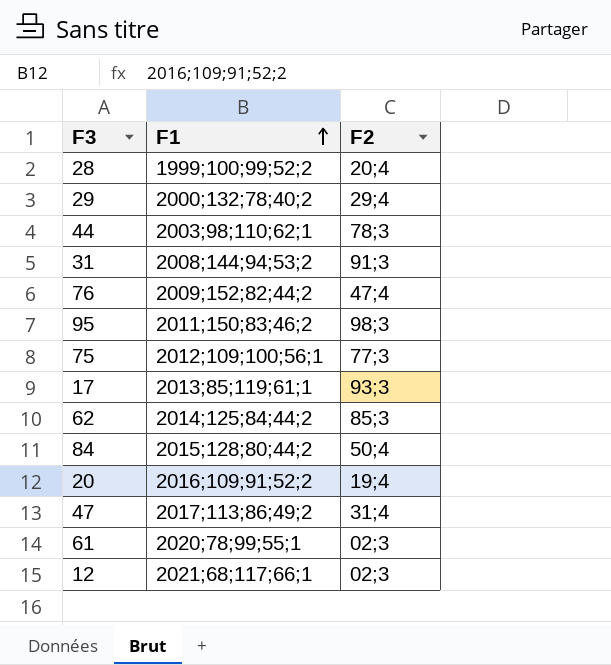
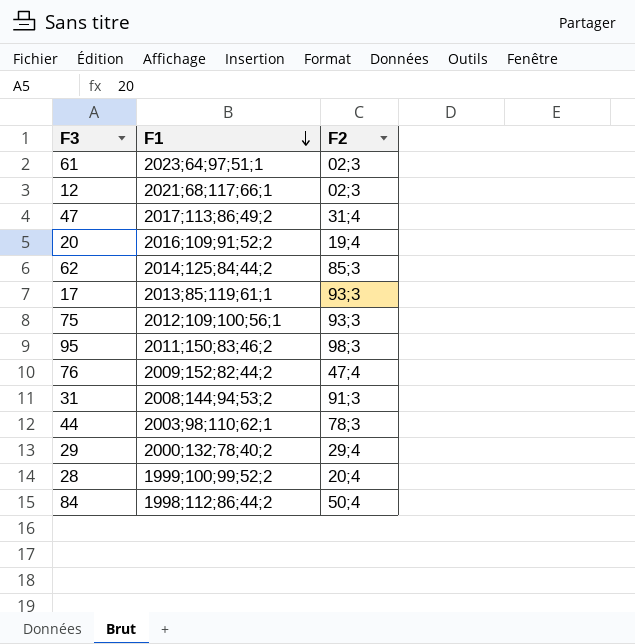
row order: F1 ascending -> F1 descending
61 | F1: 2020;78;99;55;1 -> 2023;64;97;51;1
75 | F2: 77;3 -> 93;3
84 | F1: 2015;128;80;44;2 -> 1998;112;86;44;2

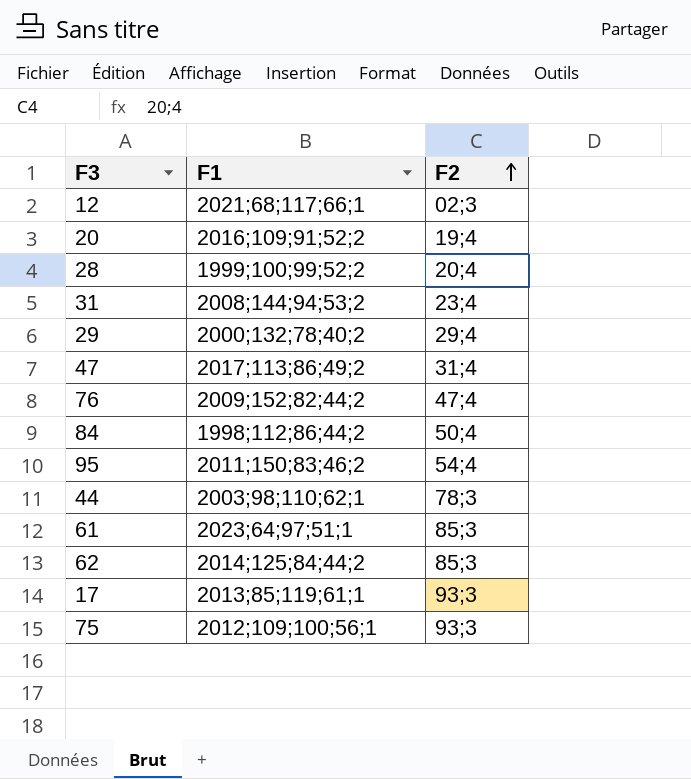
row order: F1 descending -> F2 ascending
31 | F2: 91;3 -> 23;4
95 | F2: 98;3 -> 54;4
61 | F2: 02;3 -> 85;3

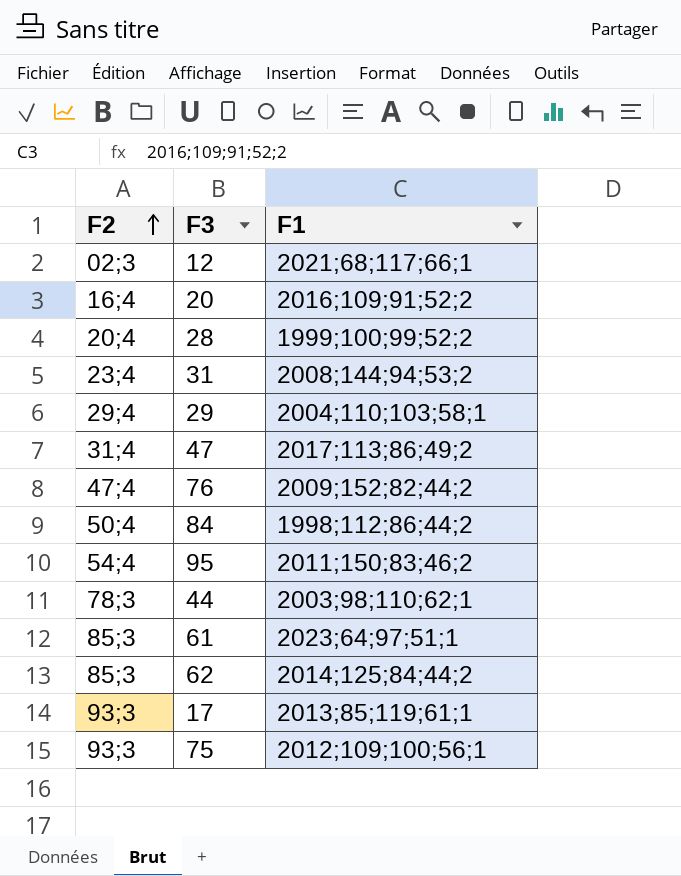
column F2 | position: 3 -> 1
20 | F2: 19;4 -> 16;4
29 | F1: 2000;132;78;40;2 -> 2004;110;103;58;1

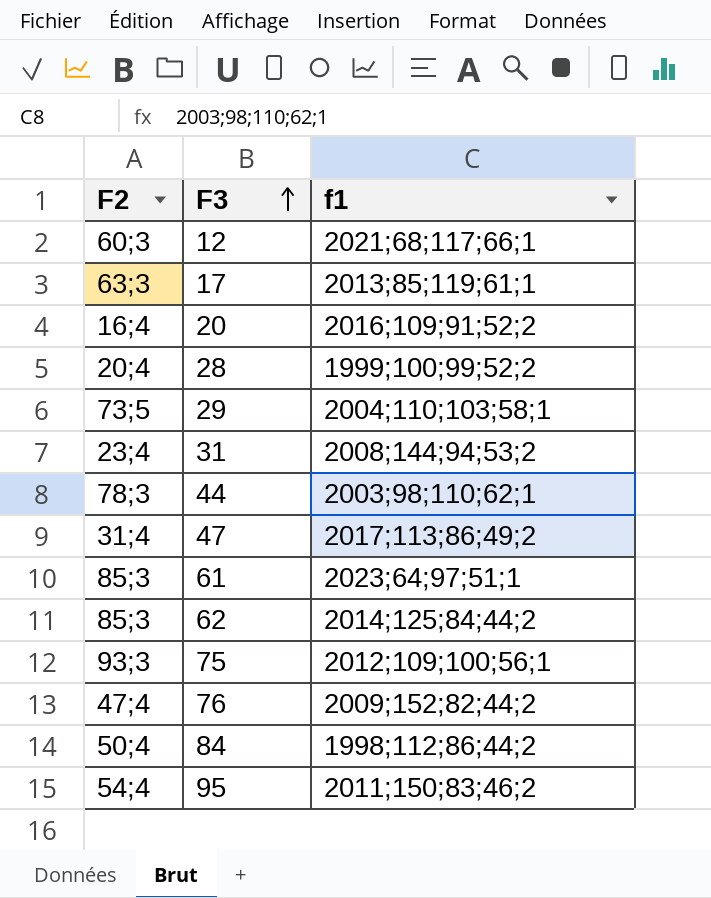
row order: F2 ascending -> F3 ascending
column name: F1 -> f1
12 | F2: 02;3 -> 60;3
17 | F2: 93;3 -> 63;3
29 | F2: 29;4 -> 73;5

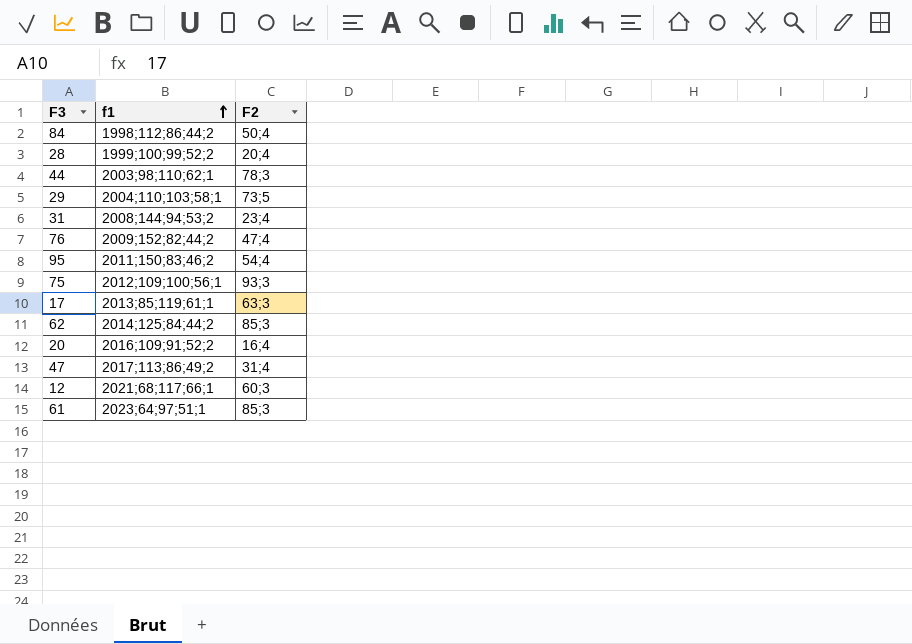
row order: F3 ascending -> f1 ascending
column F2 | position: 1 -> 3

